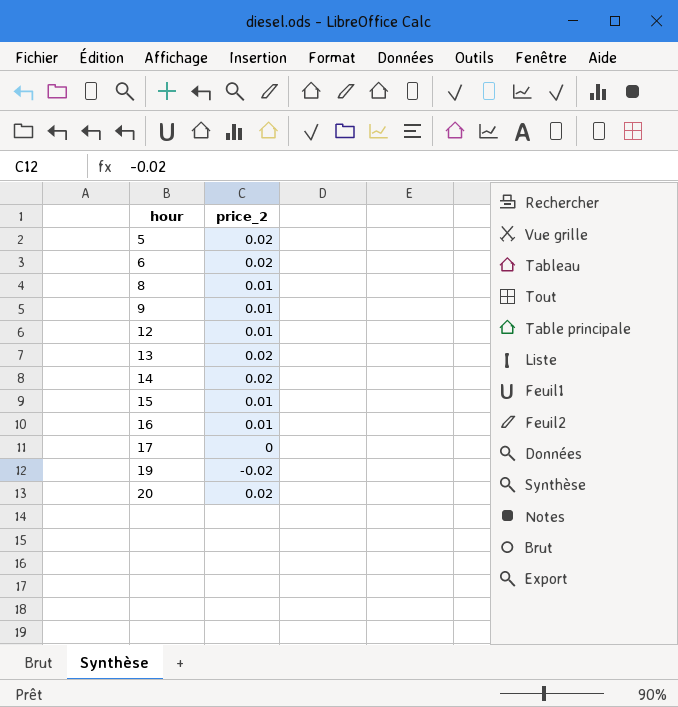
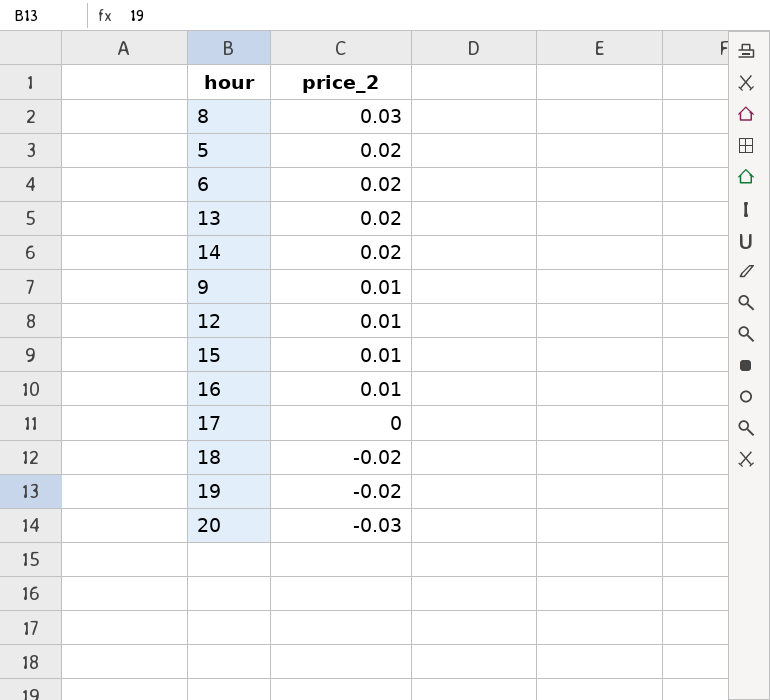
row order: hour ascending -> price_2 descending
8 | price_2: 0.01 -> 0.03
row 18: none -> -0.02
20 | price_2: 0.02 -> -0.03

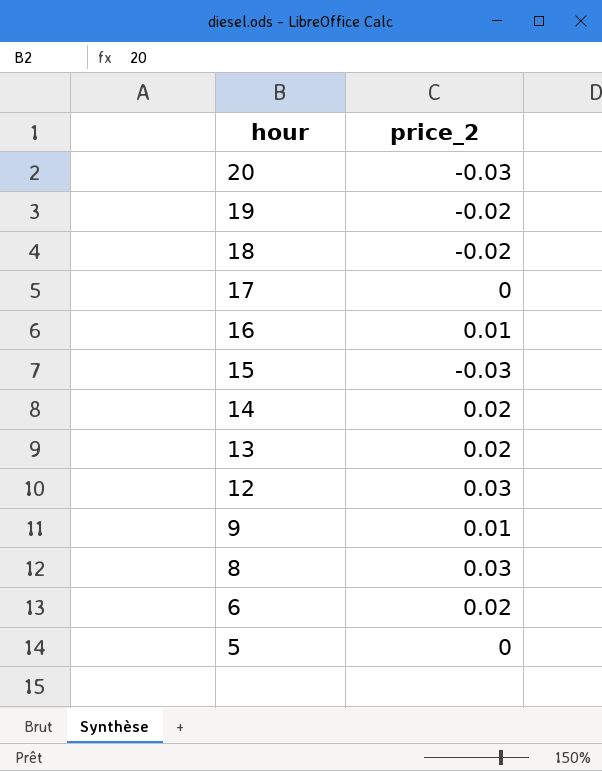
row order: price_2 descending -> hour descending
15 | price_2: 0.01 -> -0.03
12 | price_2: 0.01 -> 0.03
5 | price_2: 0.02 -> 0

